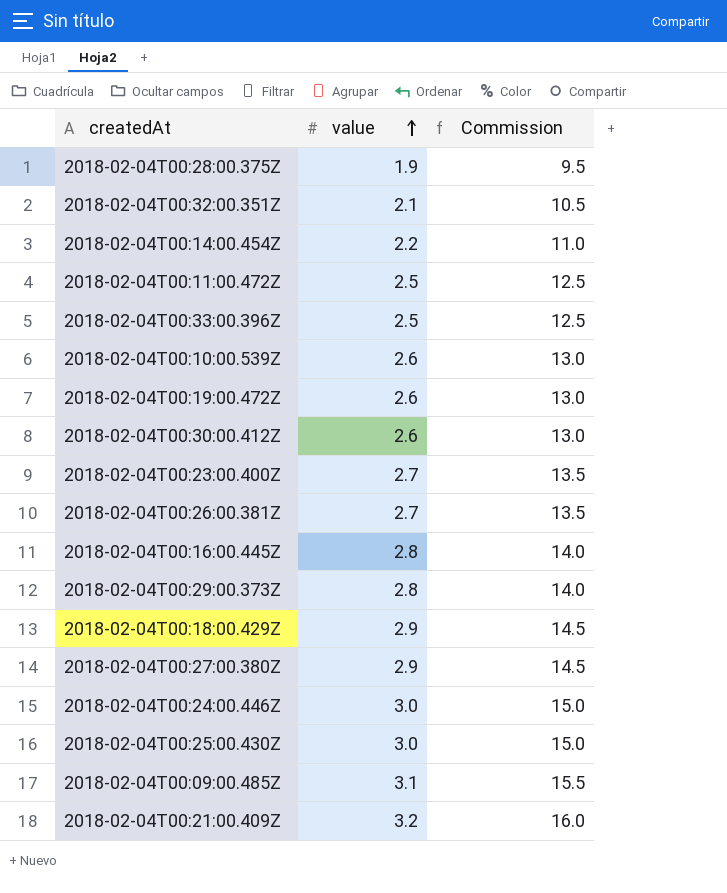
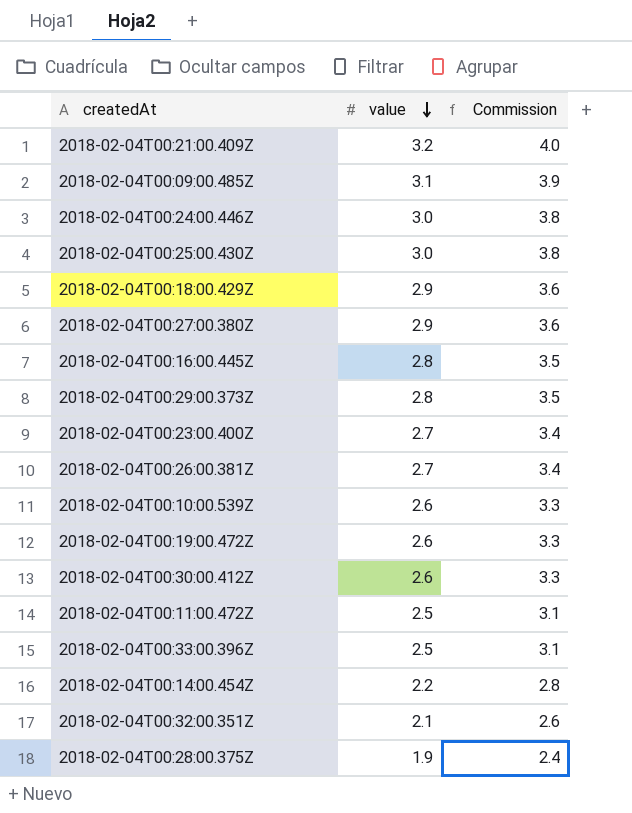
row order: value ascending -> value descending
column Commission | formula: [value] * 5 -> [value] * 1.25

